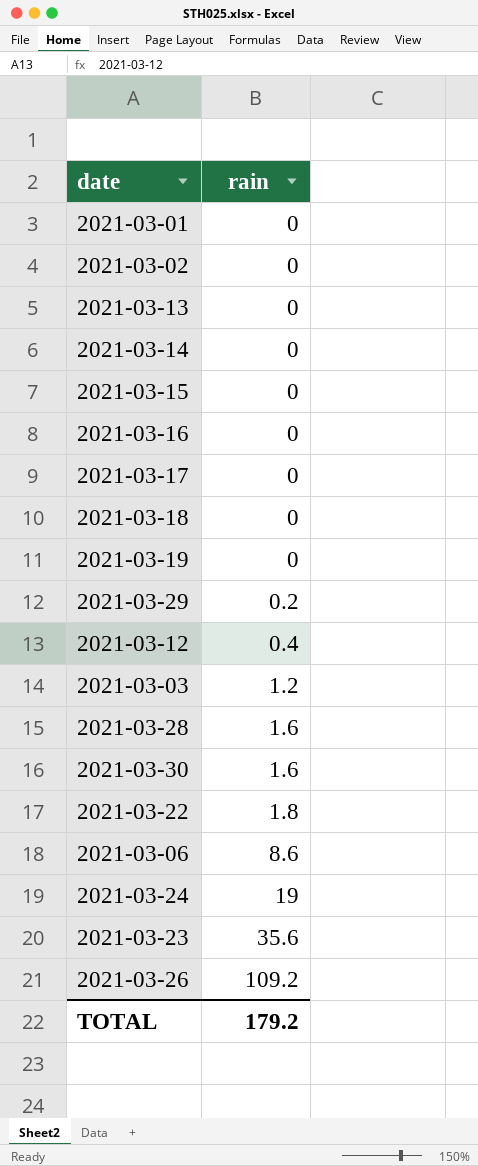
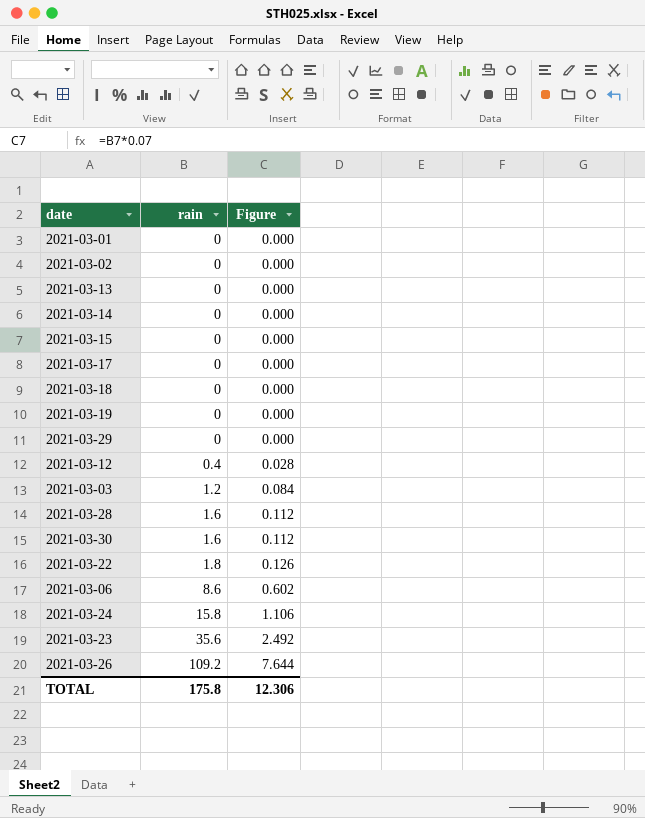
column Figure | formula: none -> [rain] * 0.07
row 2021-03-16: 0 -> none
2021-03-29 | rain: 0.2 -> 0
2021-03-24 | rain: 19 -> 15.8
TOTAL | rain: 179.2 -> 175.8

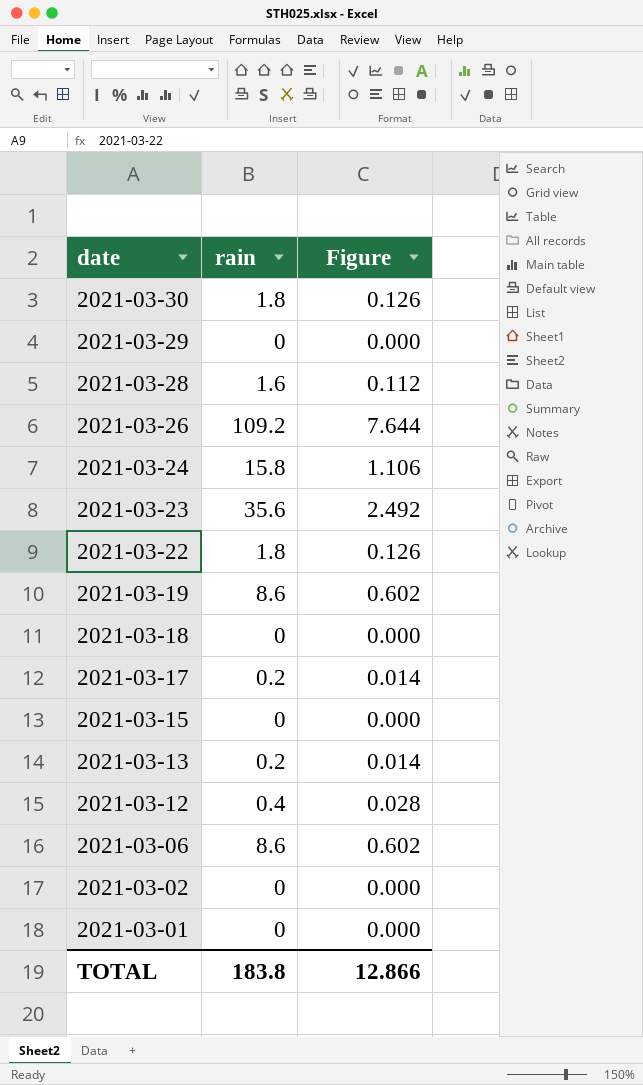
row order: rain ascending -> date descending
row 2021-03-14: 0 | 0.000 -> none
row 2021-03-03: 1.2 | 0.084 -> none
2021-03-30 | rain: 1.6 -> 1.8
2021-03-30 | Figure: 0.112 -> 0.126
2021-03-19 | rain: 0 -> 8.6
2021-03-19 | Figure: 0.000 -> 0.602
2021-03-17 | rain: 0 -> 0.2
2021-03-17 | Figure: 0.000 -> 0.014
2021-03-13 | rain: 0 -> 0.2
2021-03-13 | Figure: 0.000 -> 0.014
TOTAL | rain: 175.8 -> 183.8
TOTAL | Figure: 12.306 -> 12.866

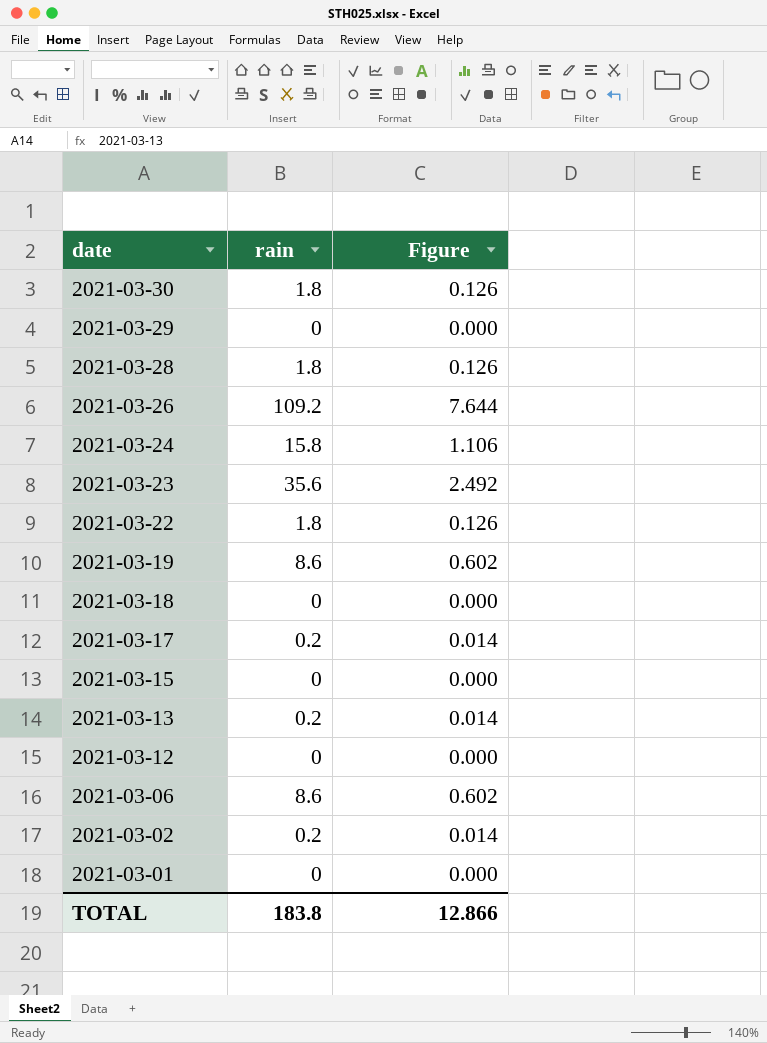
2021-03-28 | rain: 1.6 -> 1.8
2021-03-28 | Figure: 0.112 -> 0.126
2021-03-12 | rain: 0.4 -> 0
2021-03-12 | Figure: 0.028 -> 0.000
2021-03-02 | rain: 0 -> 0.2
2021-03-02 | Figure: 0.000 -> 0.014

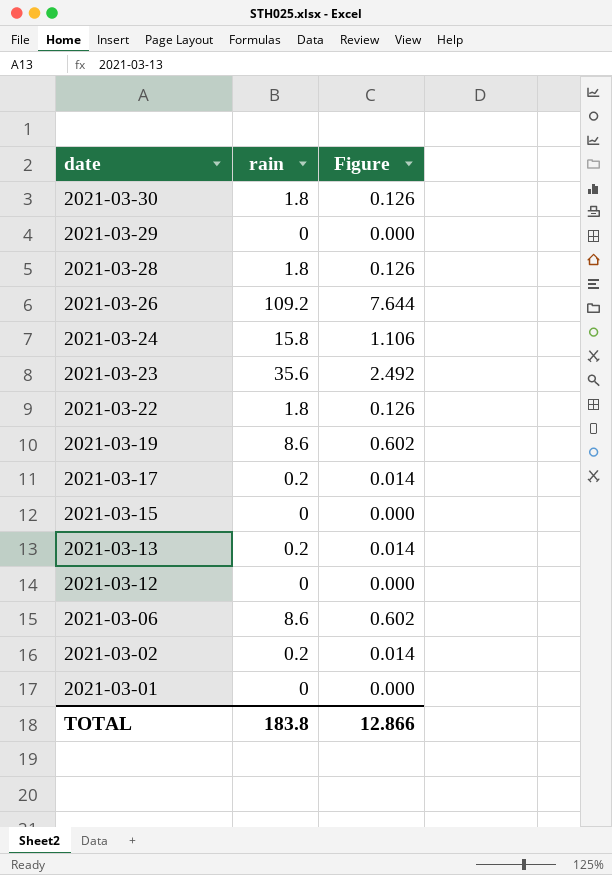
row 2021-03-18: 0 | 0.000 -> none

